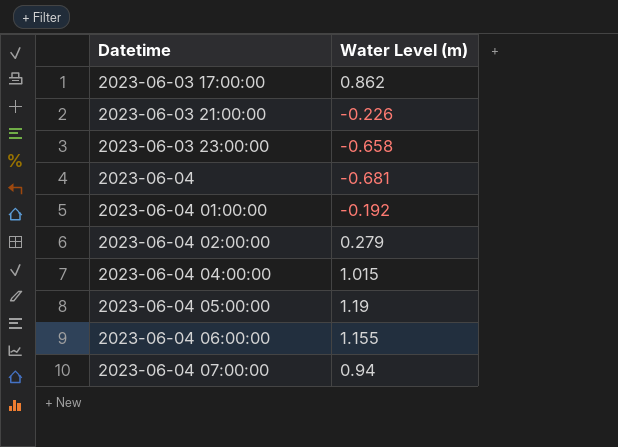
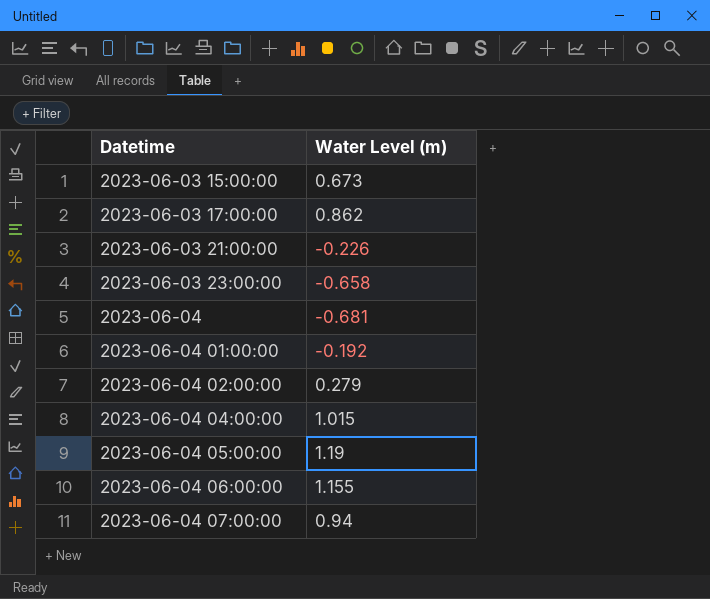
row 2023-06-03 15:00:00: none -> 0.673

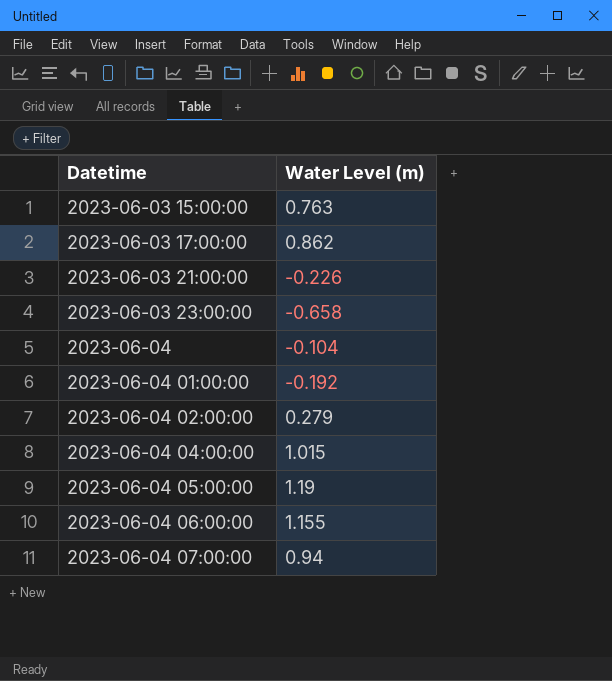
2023-06-03 15:00:00 | Water Level (m): 0.673 -> 0.763
2023-06-04 | Water Level (m): -0.681 -> -0.104

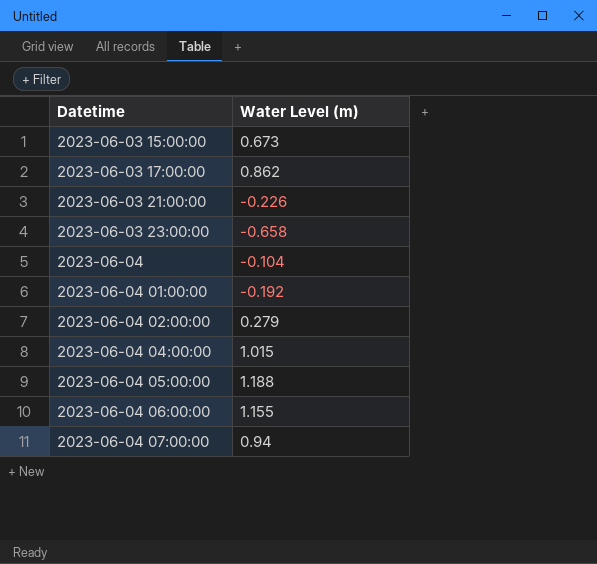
2023-06-03 15:00:00 | Water Level (m): 0.763 -> 0.673
2023-06-04 05:00:00 | Water Level (m): 1.19 -> 1.188

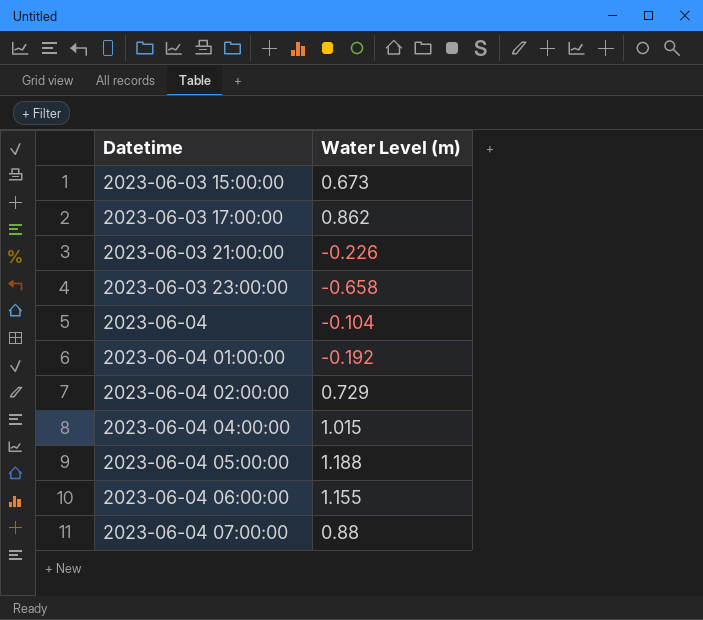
2023-06-04 02:00:00 | Water Level (m): 0.279 -> 0.729
2023-06-04 07:00:00 | Water Level (m): 0.94 -> 0.88

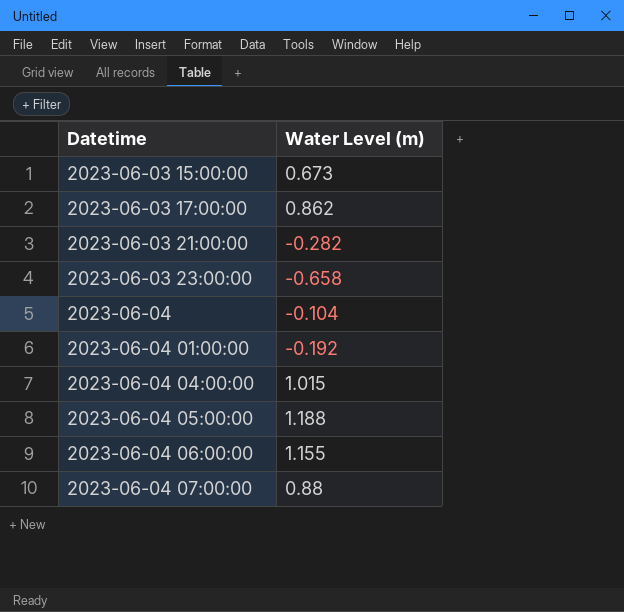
row 2023-06-04 02:00:00: 0.729 -> none
2023-06-03 21:00:00 | Water Level (m): -0.226 -> -0.282

